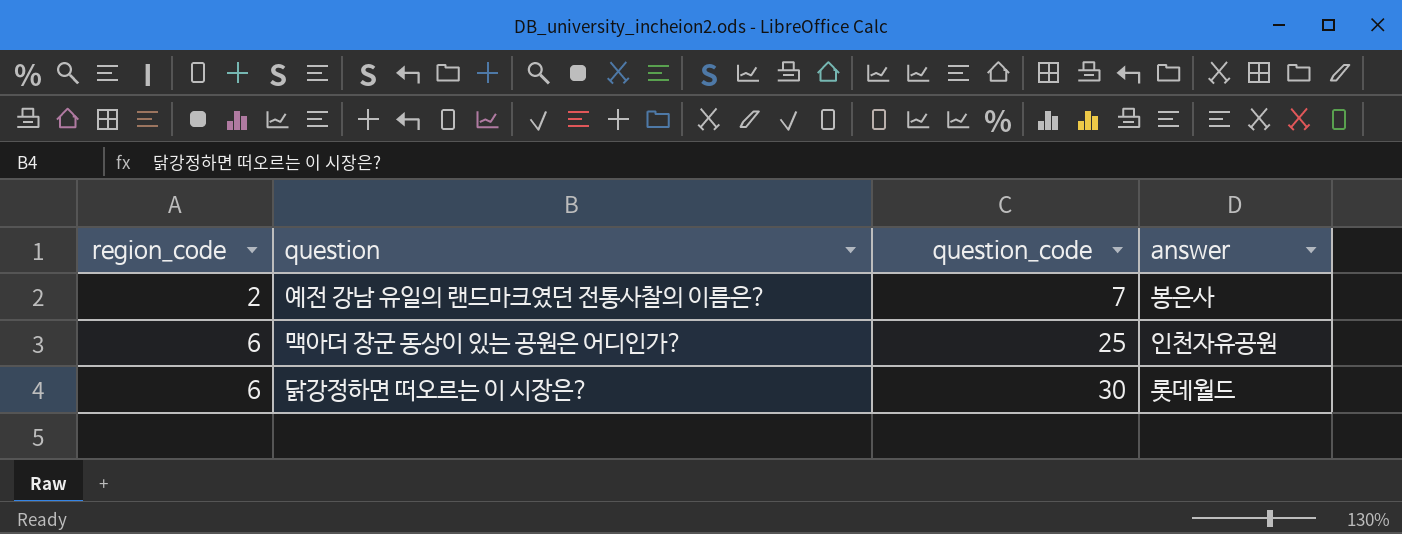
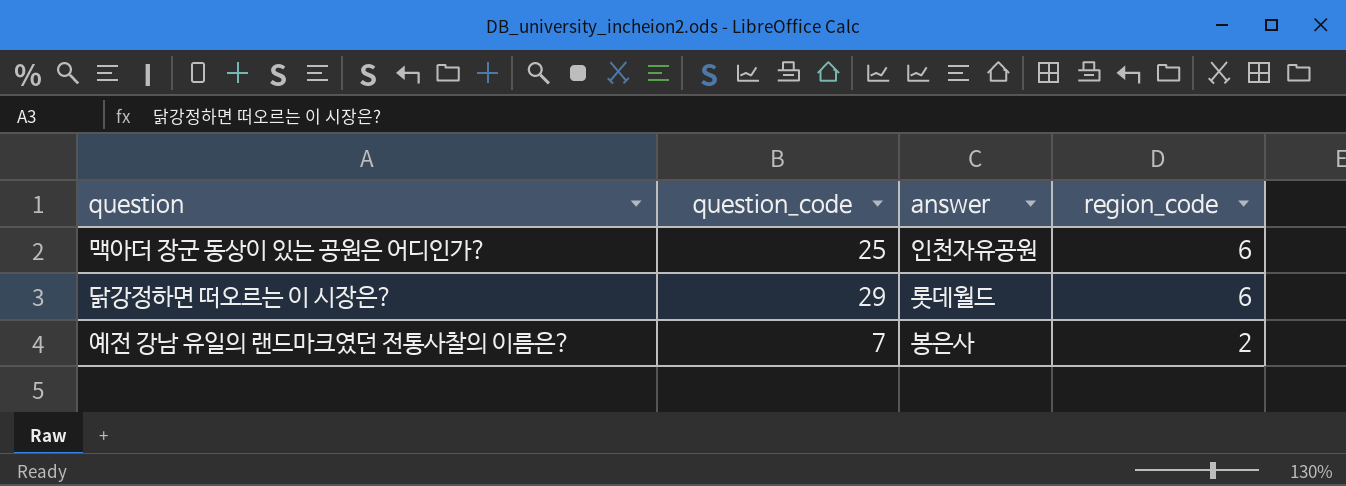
row order: region_code ascending -> region_code descending
column region_code | position: 1 -> 4
닭강정하면 떠오르는 이 시장은? | question_code: 30 -> 29

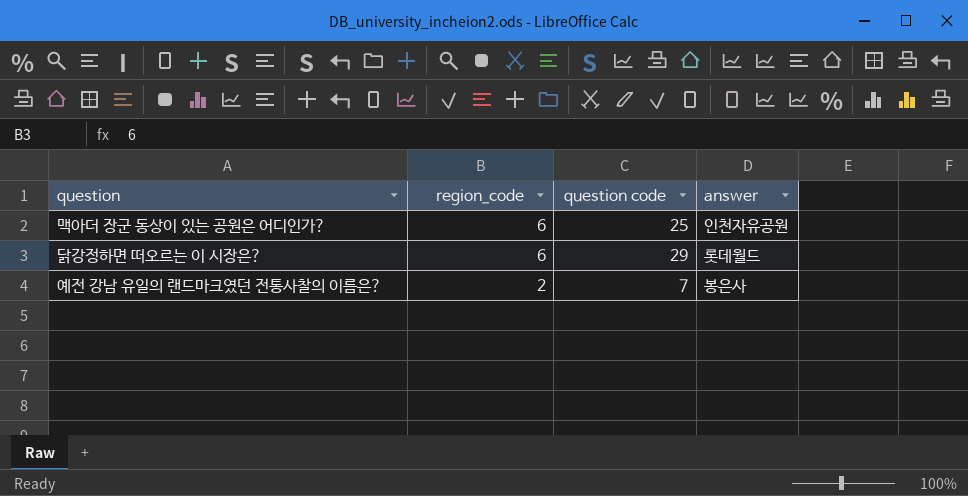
column region_code | position: 4 -> 2
column name: question_code -> question code

